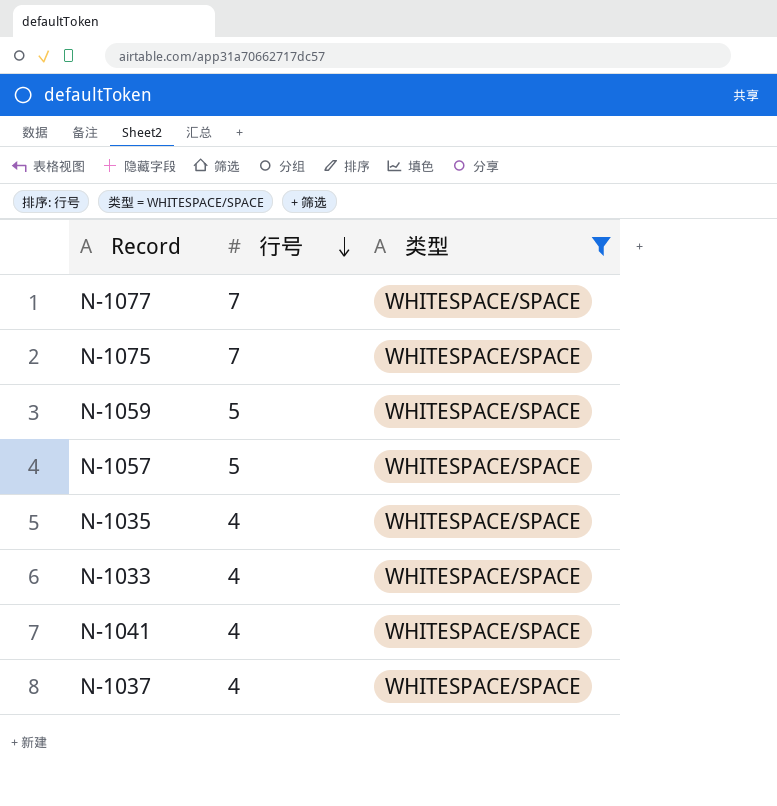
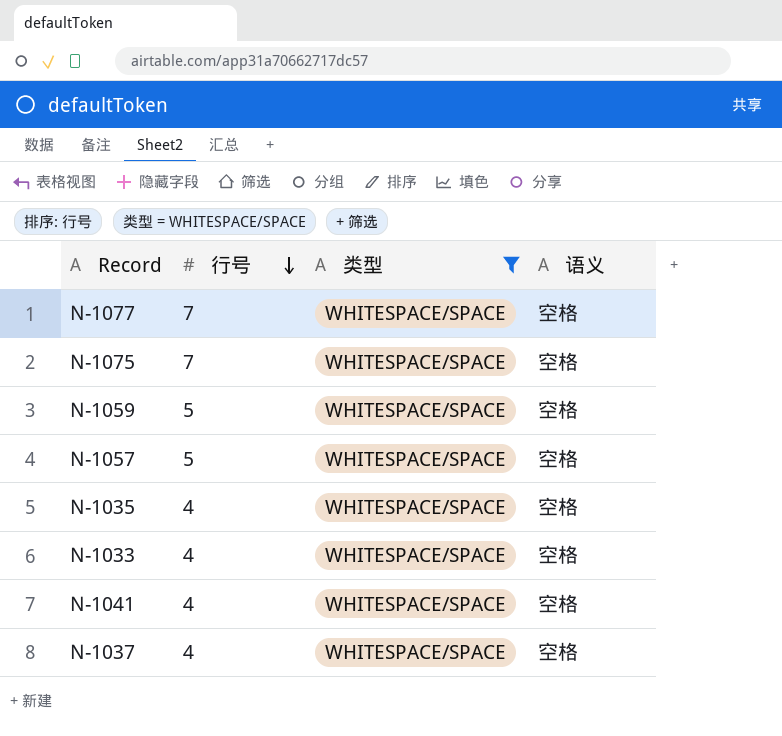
column 语义 | position: none -> 4

